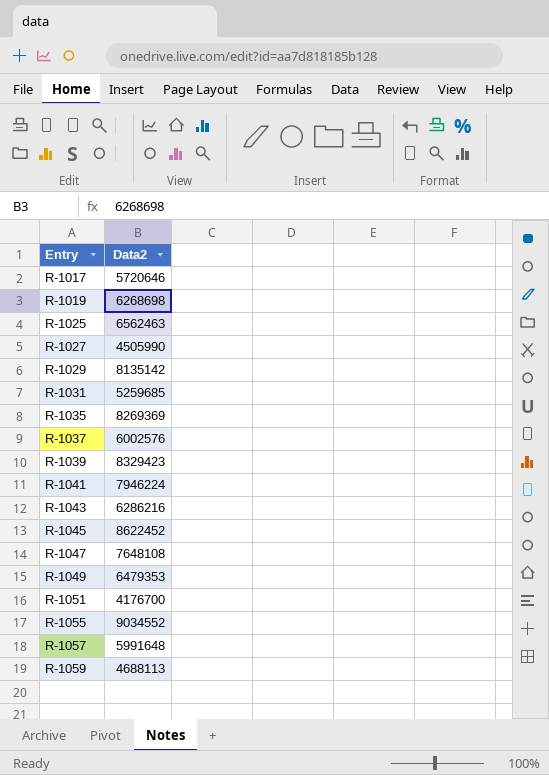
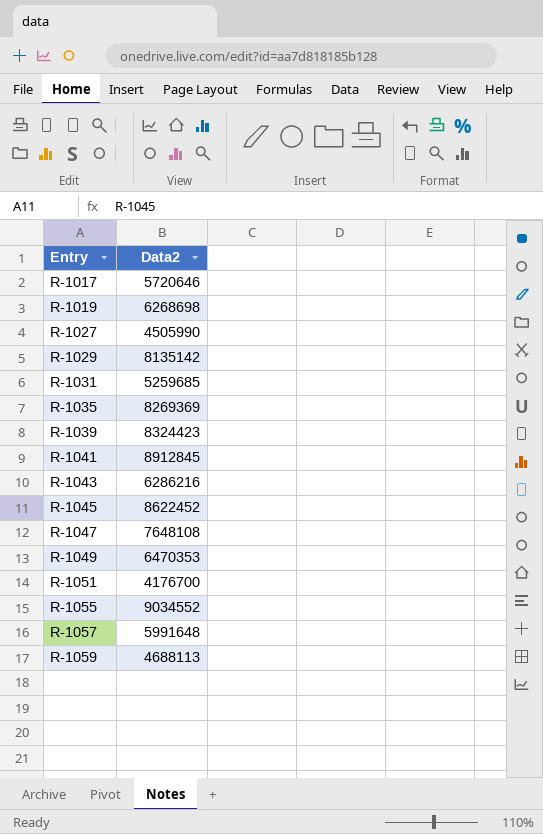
row R-1025: 6562463 -> none
row R-1037: 6002576 -> none
R-1039 | Data2: 8329423 -> 8324423
R-1041 | Data2: 7946224 -> 8912845
R-1049 | Data2: 6479353 -> 6470353

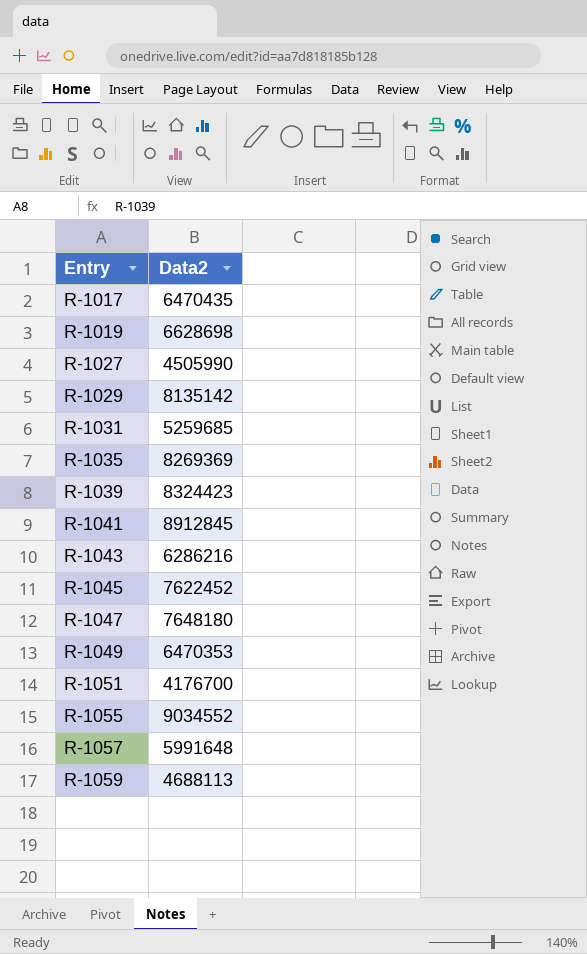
R-1017 | Data2: 5720646 -> 6470435
R-1019 | Data2: 6268698 -> 6628698
R-1045 | Data2: 8622452 -> 7622452
R-1047 | Data2: 7648108 -> 7648180

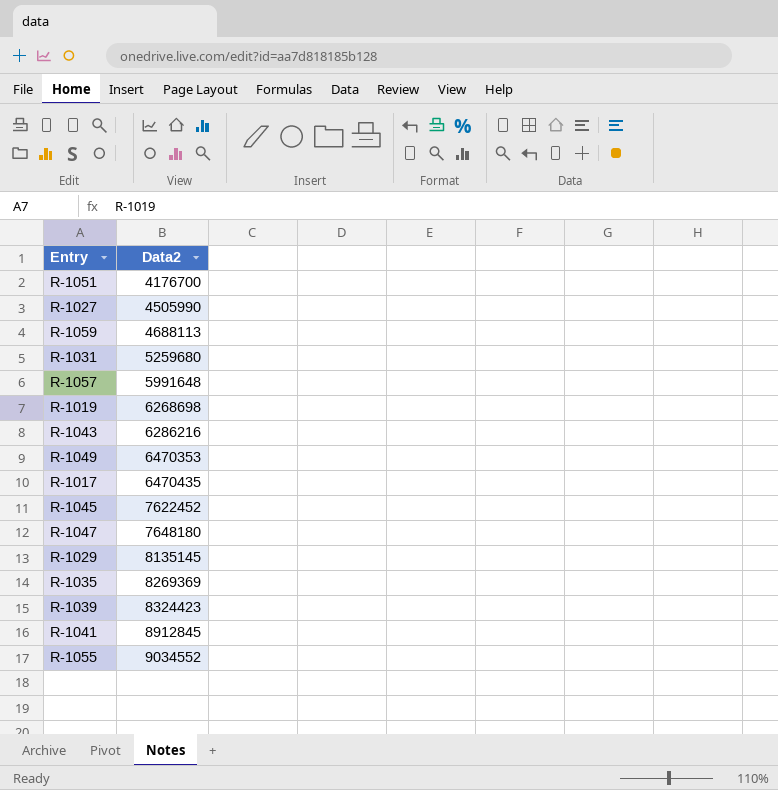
row order: Entry ascending -> Data2 ascending
R-1031 | Data2: 5259685 -> 5259680
R-1019 | Data2: 6628698 -> 6268698
R-1029 | Data2: 8135142 -> 8135145

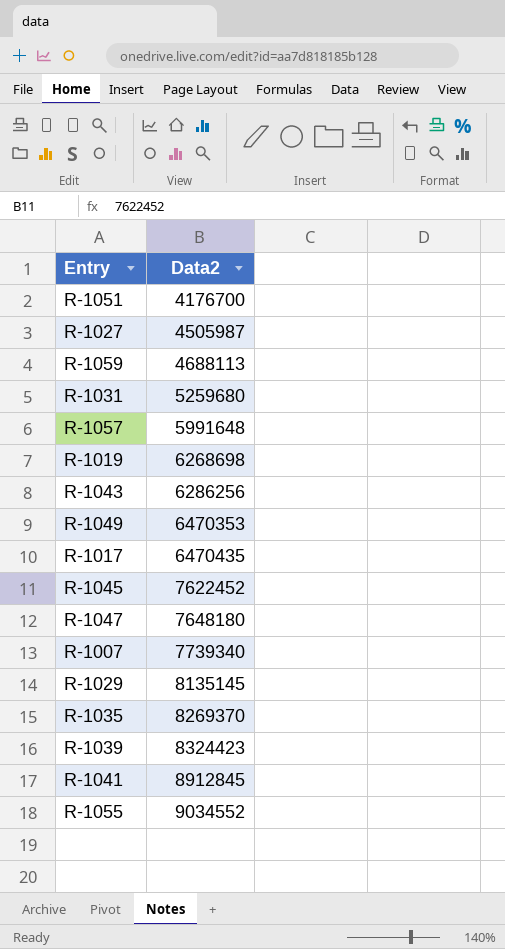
R-1027 | Data2: 4505990 -> 4505987
R-1043 | Data2: 6286216 -> 6286256
row R-1007: none -> 7739340
R-1035 | Data2: 8269369 -> 8269370

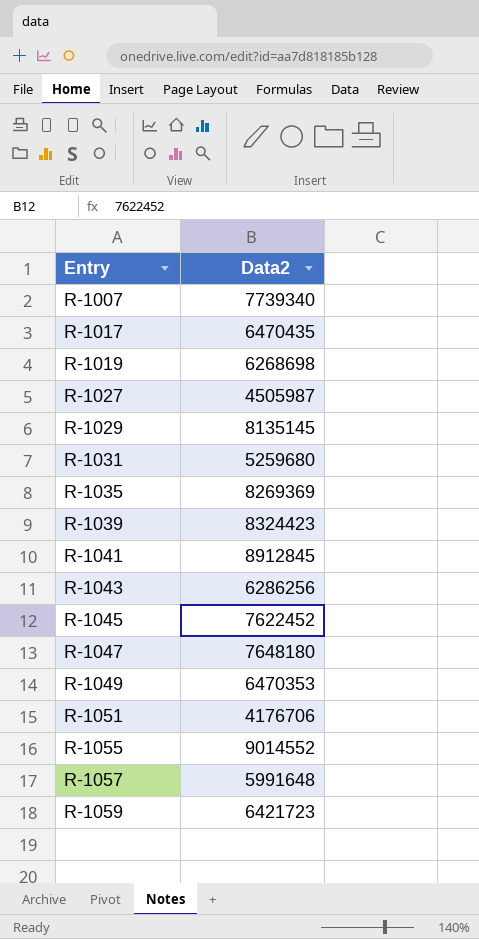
row order: Data2 ascending -> Entry ascending
R-1035 | Data2: 8269370 -> 8269369
R-1051 | Data2: 4176700 -> 4176706
R-1055 | Data2: 9034552 -> 9014552
R-1059 | Data2: 4688113 -> 6421723

